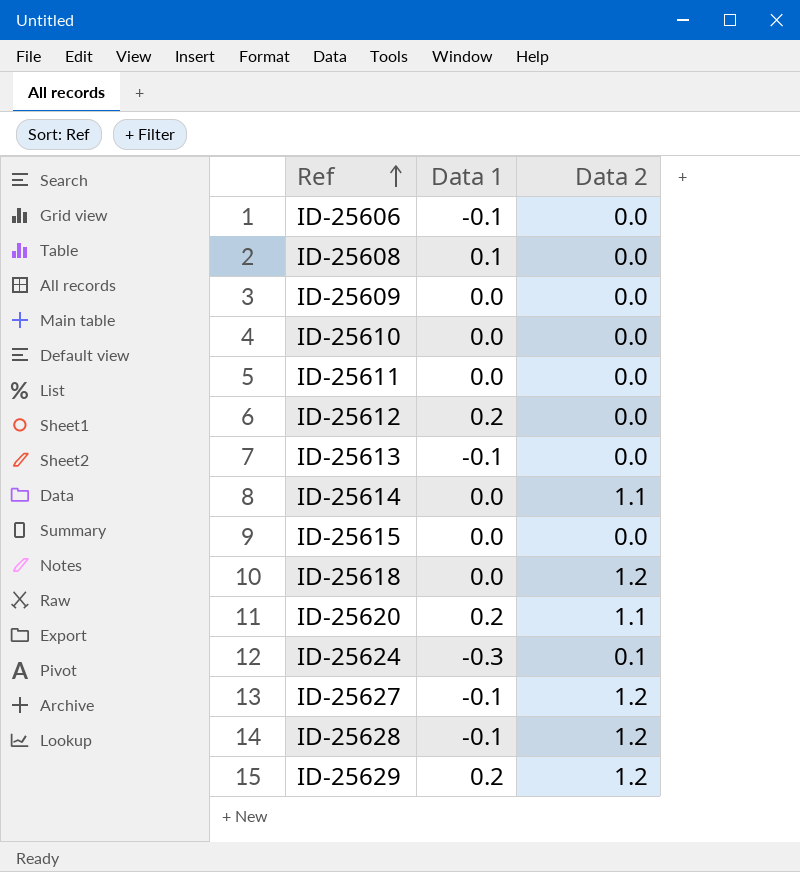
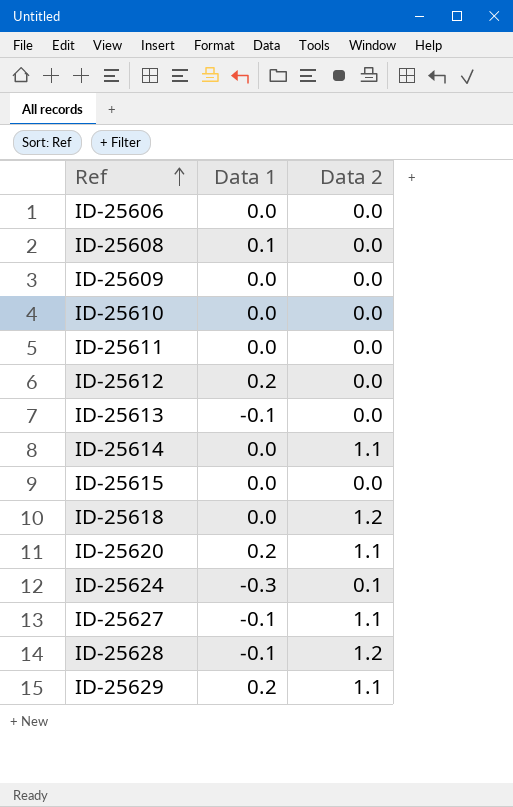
ID-25606 | Data 1: -0.1 -> 0.0
ID-25627 | Data 2: 1.2 -> 1.1
ID-25629 | Data 2: 1.2 -> 1.1

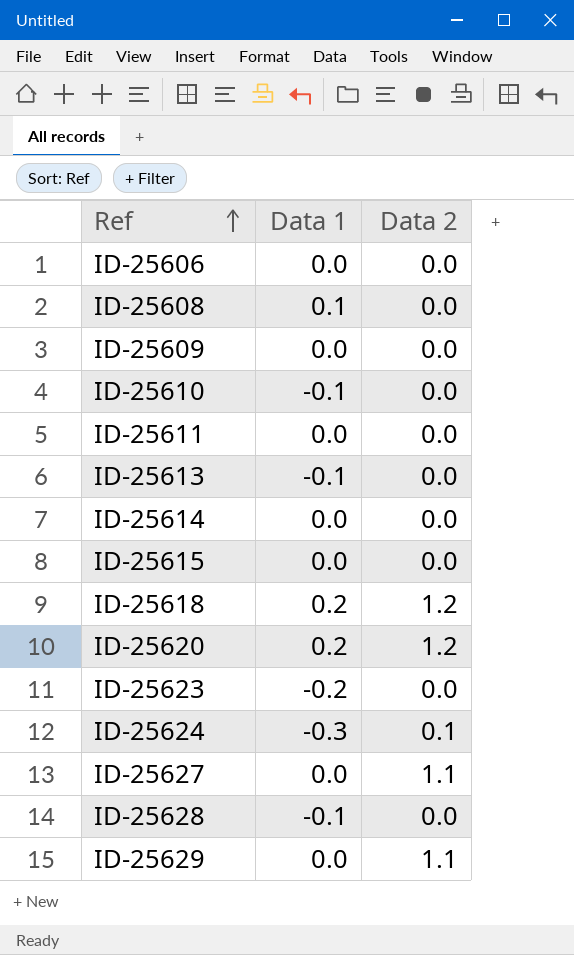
row ID-25612: 0.2 | 0.0 -> none
ID-25610 | Data 1: 0.0 -> -0.1
ID-25614 | Data 2: 1.1 -> 0.0
ID-25618 | Data 1: 0.0 -> 0.2
ID-25620 | Data 2: 1.1 -> 1.2
row ID-25623: none -> -0.2 | 0.0
ID-25627 | Data 1: -0.1 -> 0.0
ID-25628 | Data 2: 1.2 -> 0.0
ID-25629 | Data 1: 0.2 -> 0.0

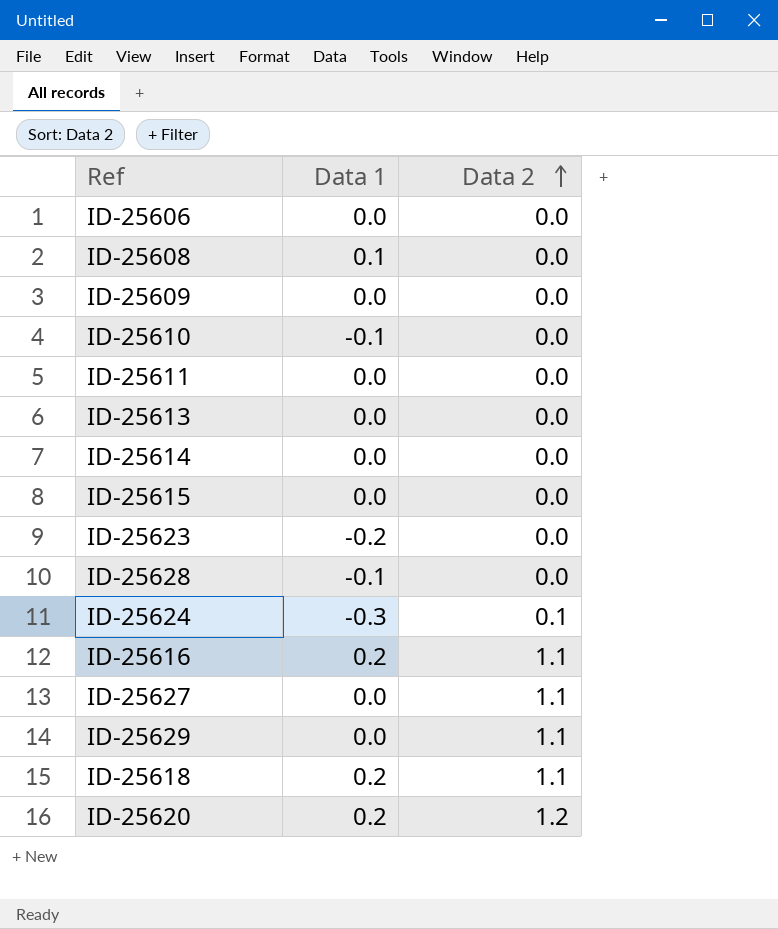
row order: Ref ascending -> Data 2 ascending
ID-25613 | Data 1: -0.1 -> 0.0
row ID-25616: none -> 0.2 | 1.1
ID-25618 | Data 2: 1.2 -> 1.1

